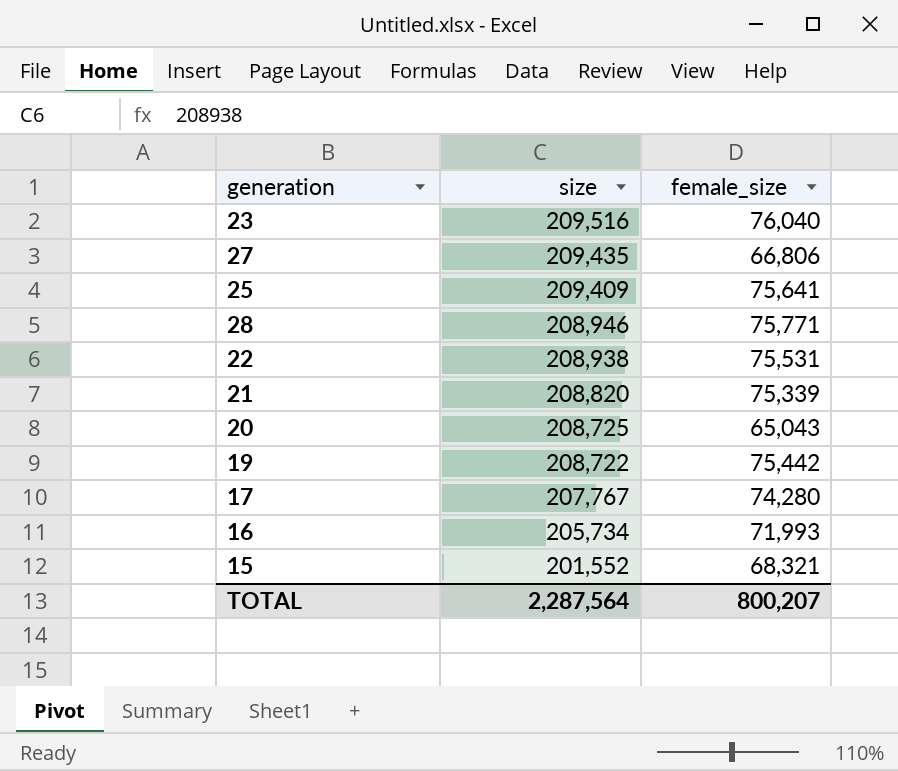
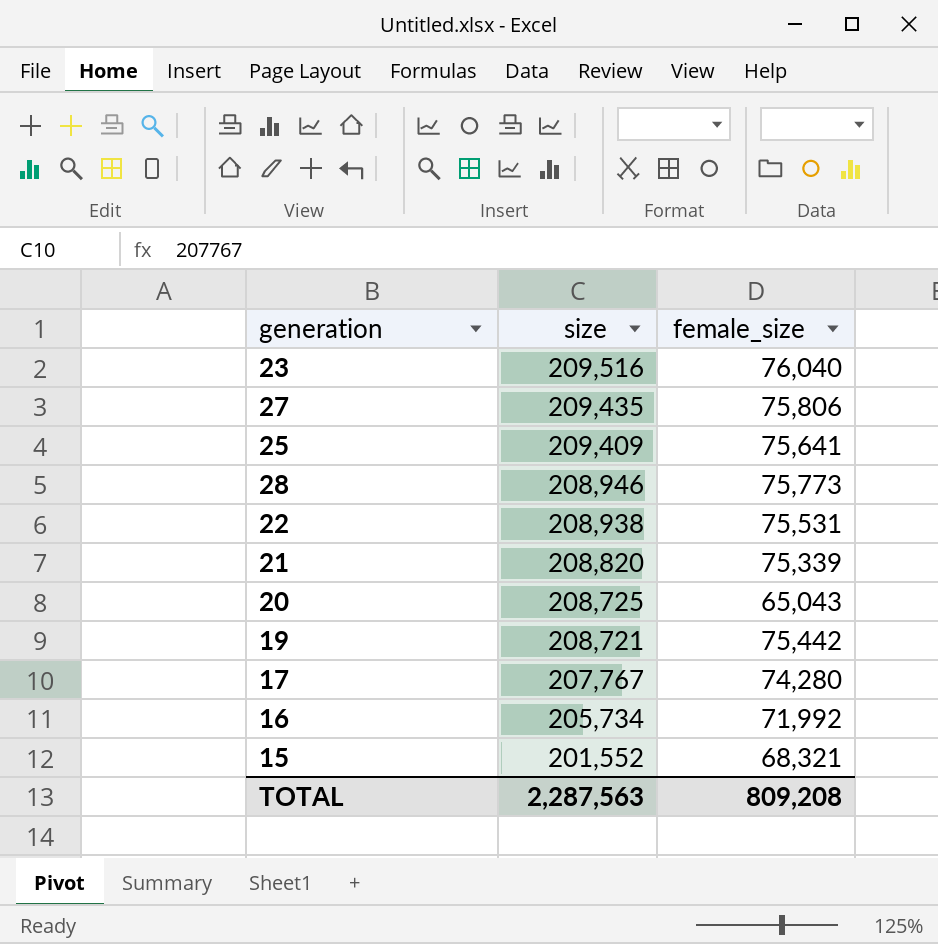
27 | female_size: 66,806 -> 75,806
28 | female_size: 75,771 -> 75,773
19 | size: 208,722 -> 208,721
16 | female_size: 71,993 -> 71,992
TOTAL | size: 2,287,564 -> 2,287,563
TOTAL | female_size: 800,207 -> 809,208

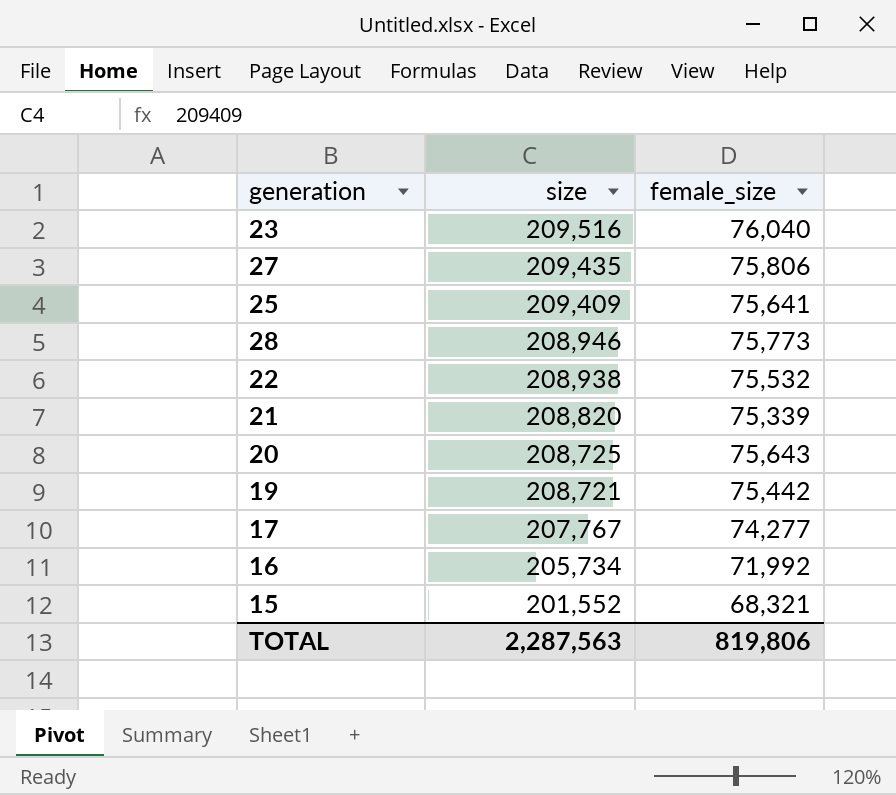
22 | female_size: 75,531 -> 75,532
20 | female_size: 65,043 -> 75,643
17 | female_size: 74,280 -> 74,277
TOTAL | female_size: 809,208 -> 819,806

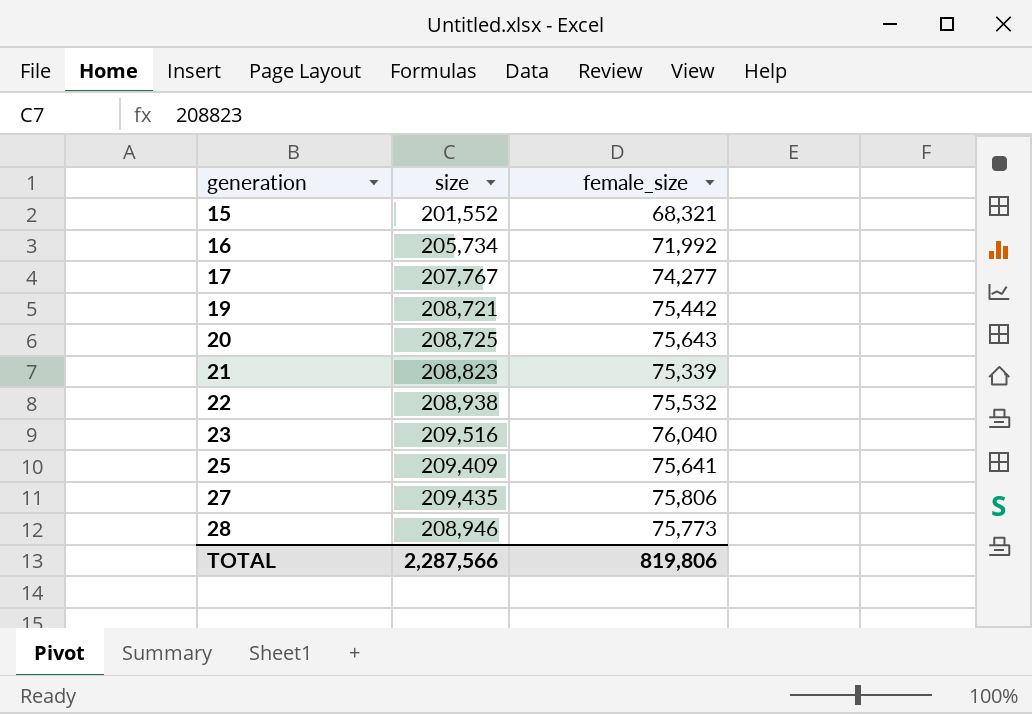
row order: size descending -> generation ascending
21 | size: 208,820 -> 208,823
TOTAL | size: 2,287,563 -> 2,287,566

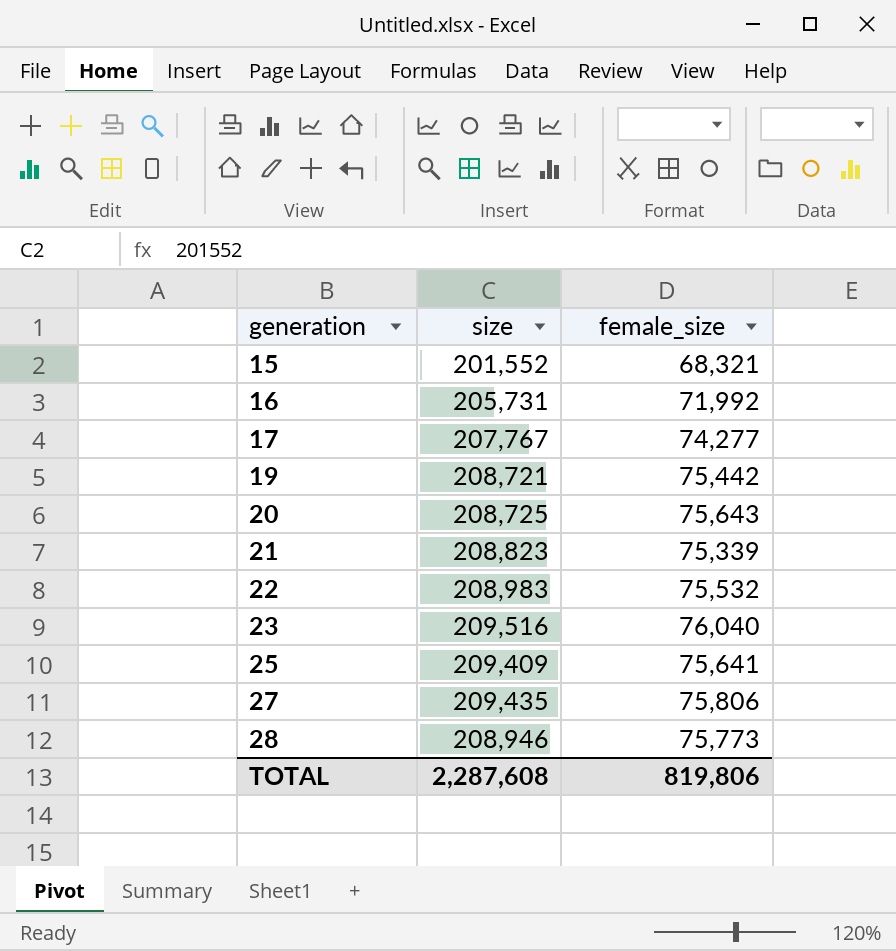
16 | size: 205,734 -> 205,731
22 | size: 208,938 -> 208,983
TOTAL | size: 2,287,566 -> 2,287,608

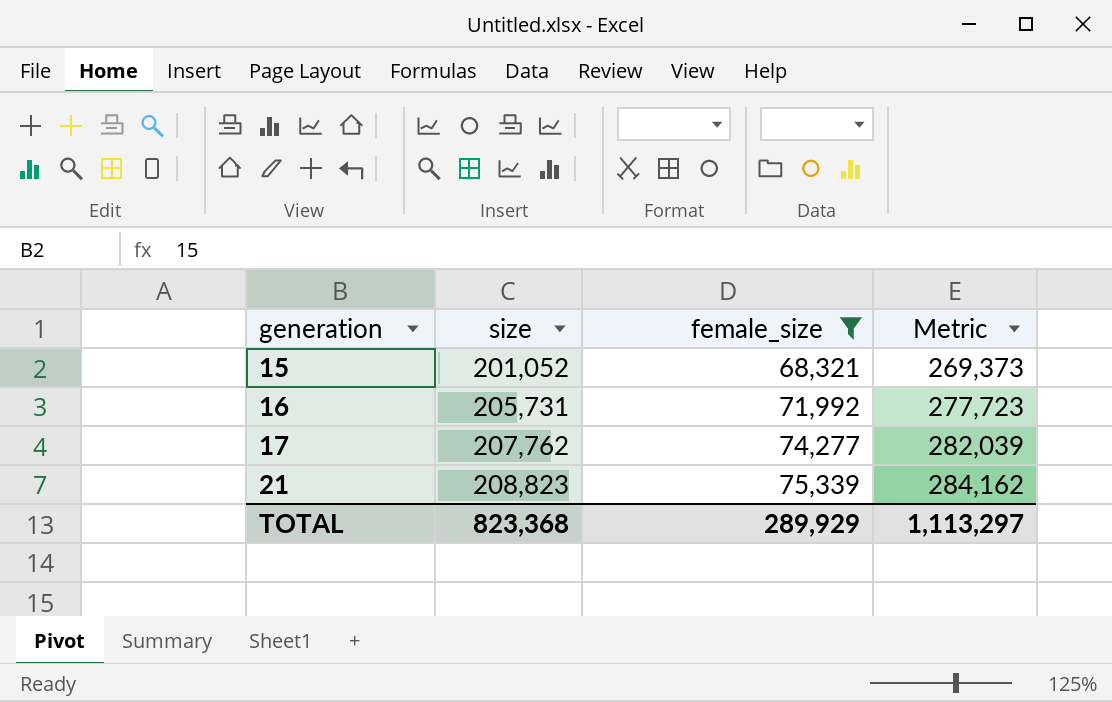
filter: none -> female_size <= 75,339
column Metric | formula: none -> [size] + [female_size]
15 | size: 201,552 -> 201,052
17 | size: 207,767 -> 207,762
TOTAL | size: 2,287,608 -> 823,368
TOTAL | female_size: 819,806 -> 289,929

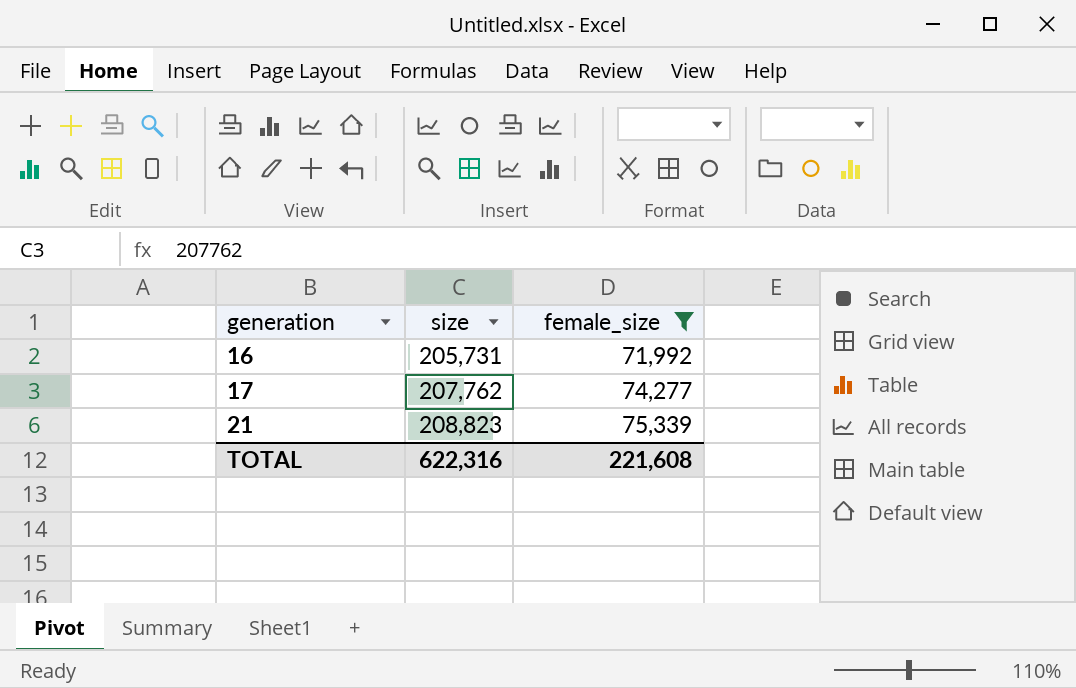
column Metric | formula: [size] + [female_size] -> none
row 15: 201,052 | 68,321 | 269,373 -> none
TOTAL | size: 823,368 -> 622,316
TOTAL | female_size: 289,929 -> 221,608

